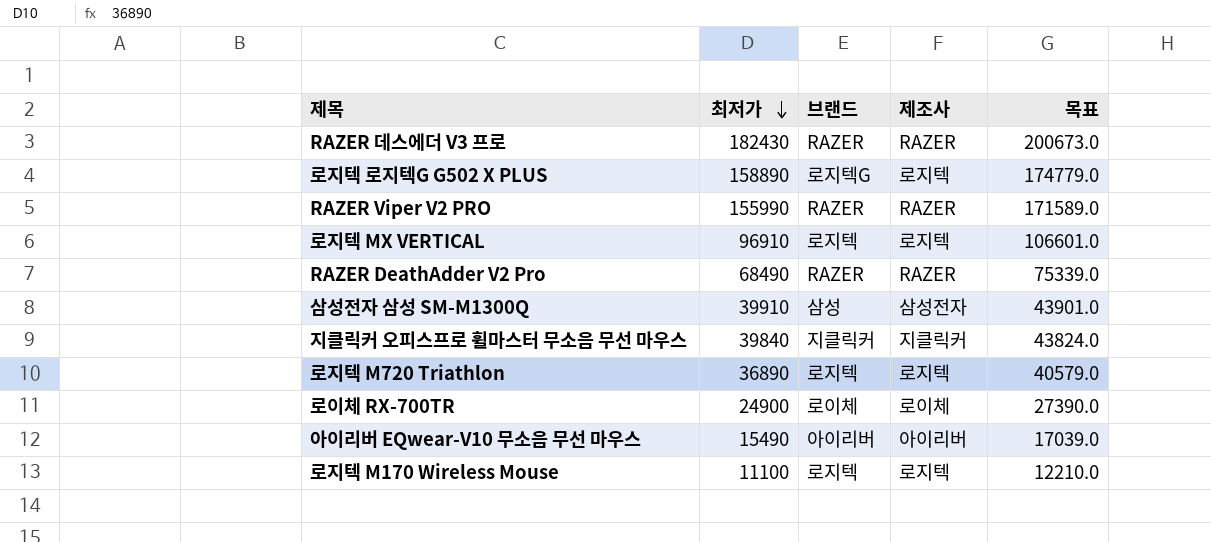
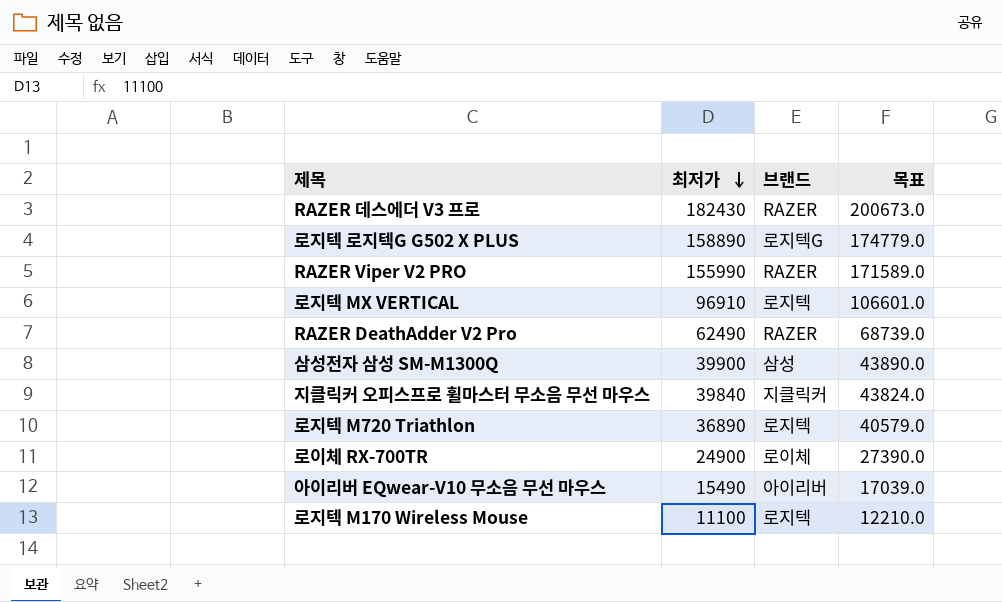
column 제조사 | position: 4 -> none
RAZER DeathAdder V2 Pro | 최저가: 68490 -> 62490
RAZER DeathAdder V2 Pro | 목표: 75339.0 -> 68739.0
삼성전자 삼성 SM-M1300Q | 최저가: 39910 -> 39900
삼성전자 삼성 SM-M1300Q | 목표: 43901.0 -> 43890.0

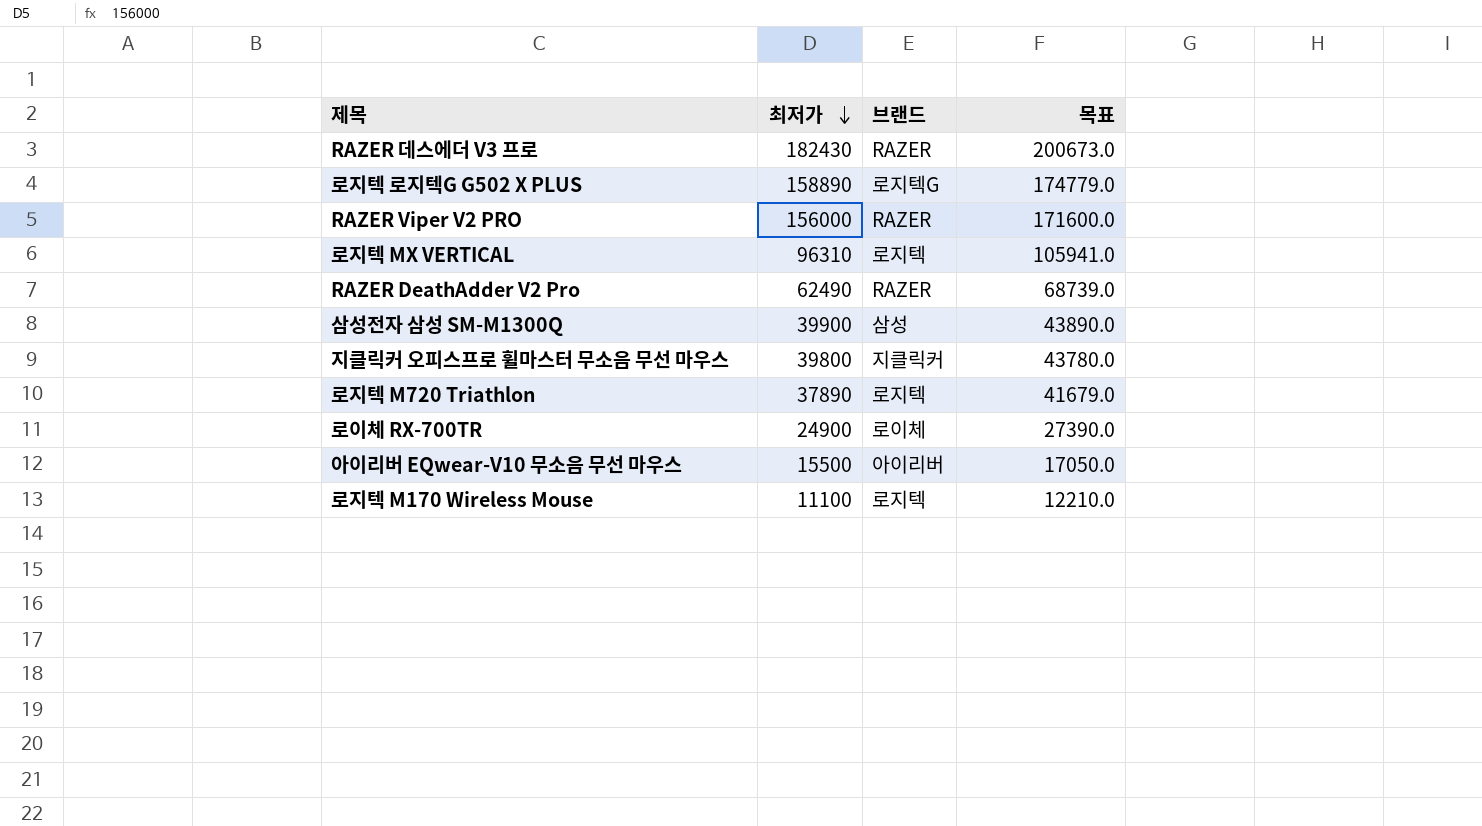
RAZER Viper V2 PRO | 최저가: 155990 -> 156000
RAZER Viper V2 PRO | 목표: 171589.0 -> 171600.0
로지텍 MX VERTICAL | 최저가: 96910 -> 96310
로지텍 MX VERTICAL | 목표: 106601.0 -> 105941.0
지클릭커 오피스프로 휠마스터 무소음 무선 마우스 | 최저가: 39840 -> 39800
지클릭커 오피스프로 휠마스터 무소음 무선 마우스 | 목표: 43824.0 -> 43780.0
로지텍 M720 Triathlon | 최저가: 36890 -> 37890
로지텍 M720 Triathlon | 목표: 40579.0 -> 41679.0
아이리버 EQwear-V10 무소음 무선 마우스 | 최저가: 15490 -> 15500
아이리버 EQwear-V10 무소음 무선 마우스 | 목표: 17039.0 -> 17050.0

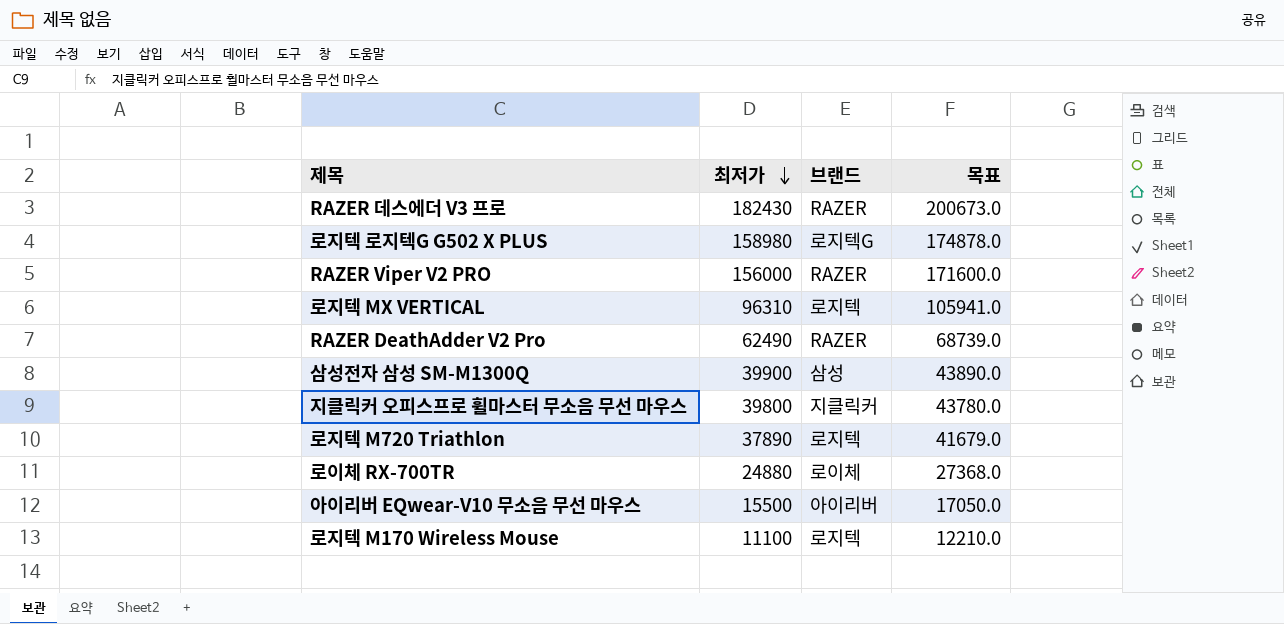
로지텍 로지텍G G502 X PLUS | 최저가: 158890 -> 158980
로지텍 로지텍G G502 X PLUS | 목표: 174779.0 -> 174878.0
로이체 RX-700TR | 최저가: 24900 -> 24880
로이체 RX-700TR | 목표: 27390.0 -> 27368.0

